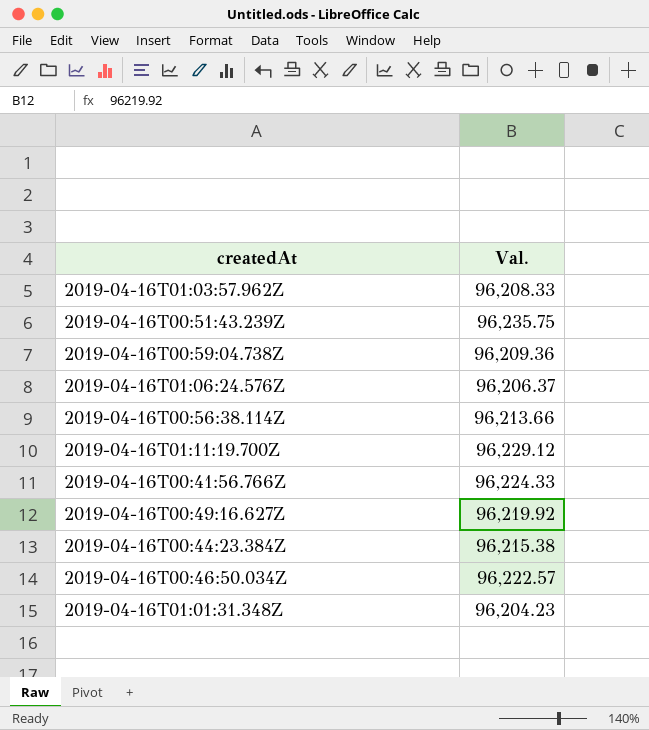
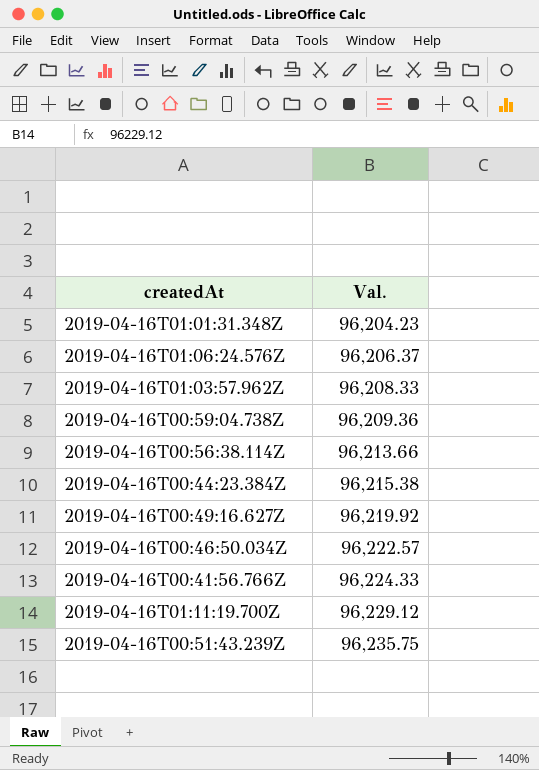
row order: none -> Val. ascending

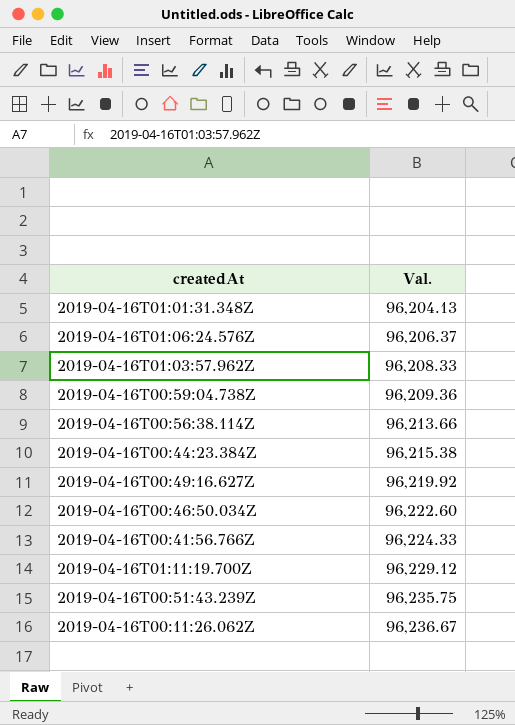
2019-04-16T01:01:31.348Z | Val.: 96,204.23 -> 96,204.13
2019-04-16T00:46:50.034Z | Val.: 96,222.57 -> 96,222.60
row 2019-04-16T00:11:26.062Z: none -> 96,236.67

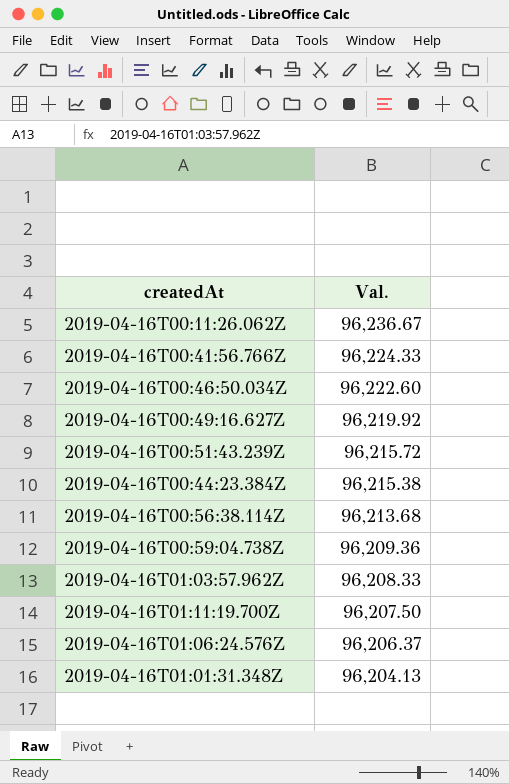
row order: Val. ascending -> Val. descending
2019-04-16T00:51:43.239Z | Val.: 96,235.75 -> 96,215.72
2019-04-16T00:56:38.114Z | Val.: 96,213.66 -> 96,213.68
2019-04-16T01:11:19.700Z | Val.: 96,229.12 -> 96,207.50

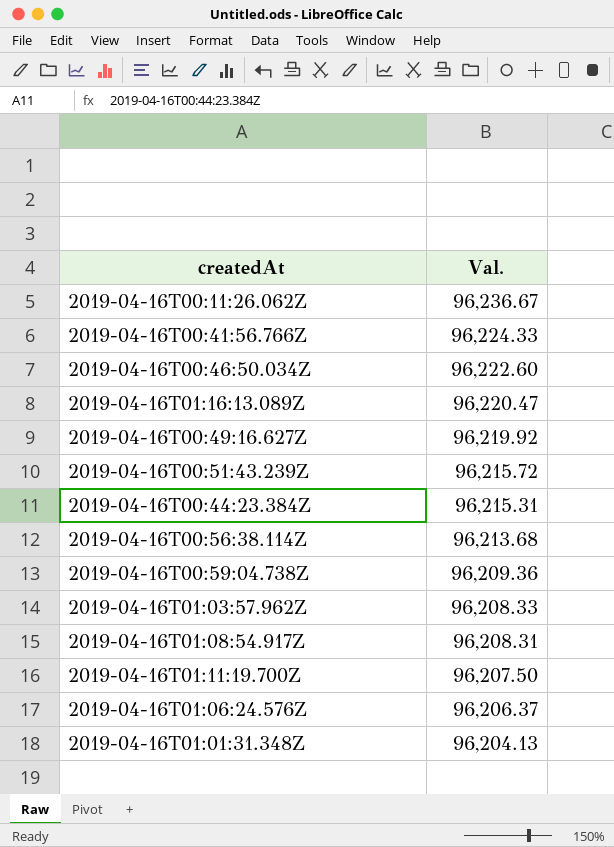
row 2019-04-16T01:16:13.089Z: none -> 96,220.47
2019-04-16T00:44:23.384Z | Val.: 96,215.38 -> 96,215.31
row 2019-04-16T01:08:54.917Z: none -> 96,208.31

